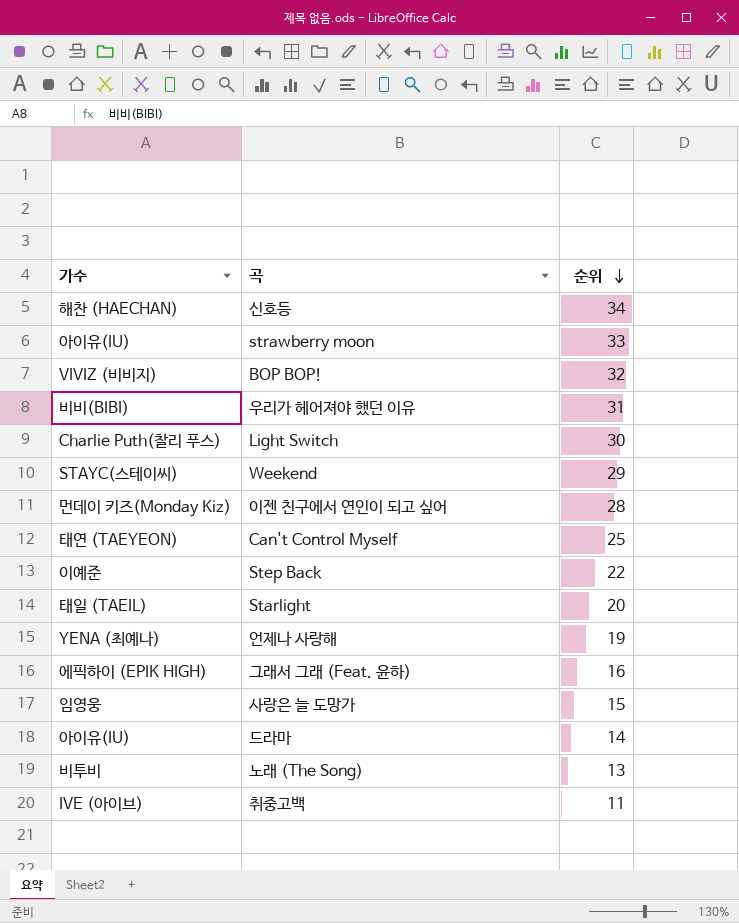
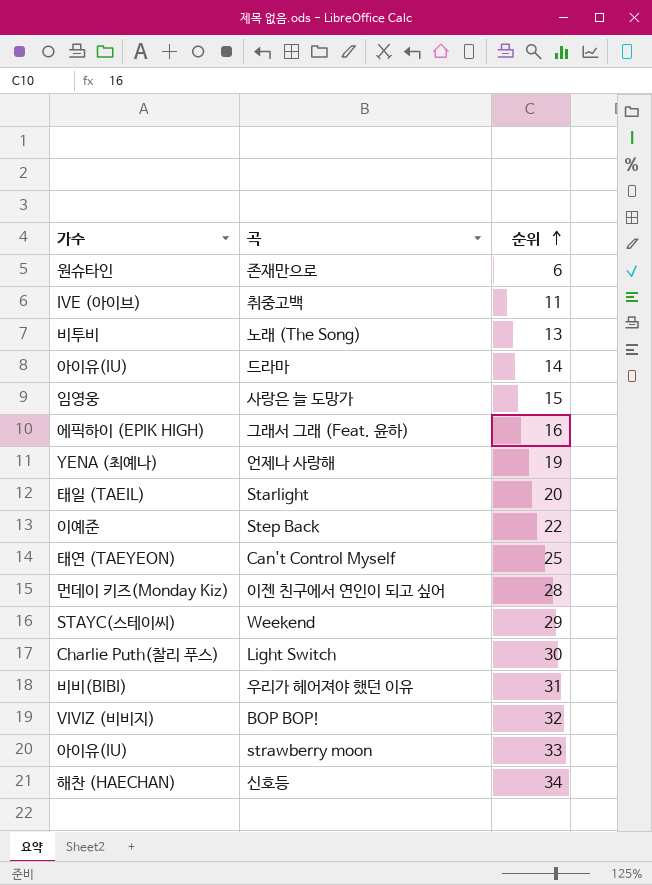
row order: 순위 descending -> 순위 ascending
row 존재만으로: none -> 원슈타인 | 6

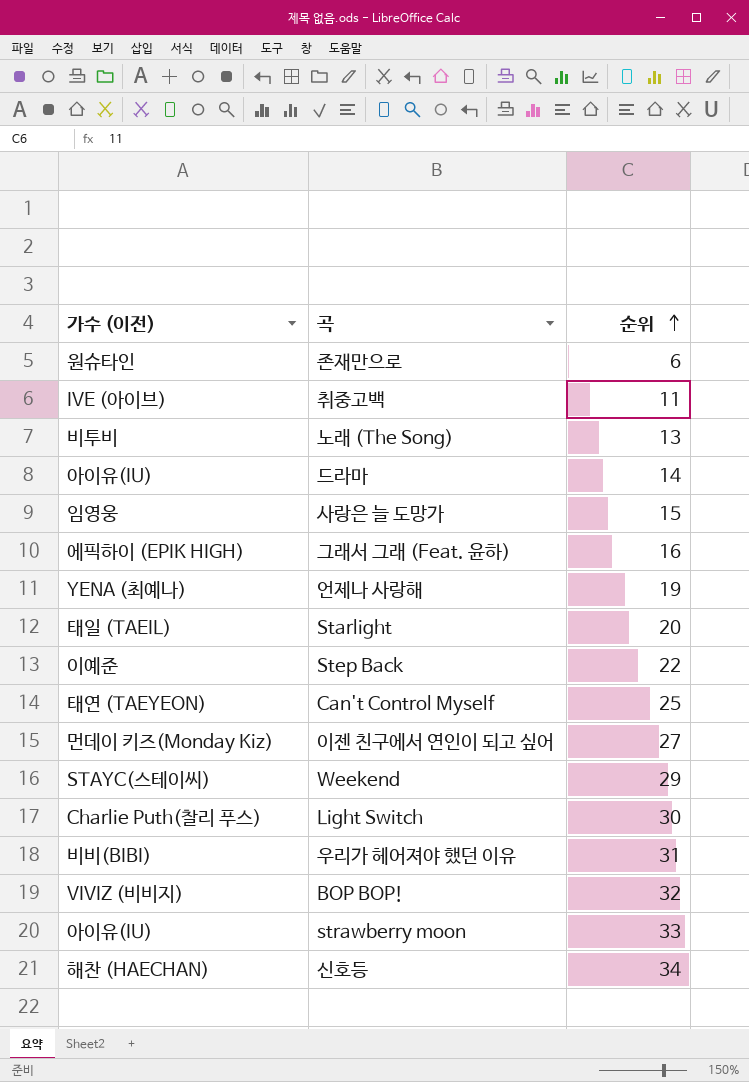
column name: 가수 -> 가수 (이전)
이젠 친구에서 연인이 되고 싶어 | 순위: 28 -> 27

